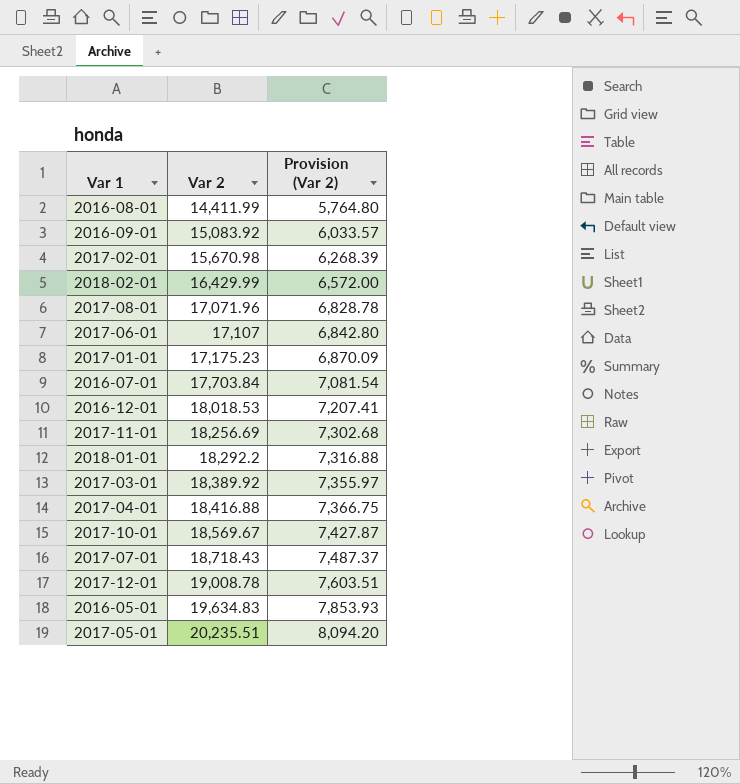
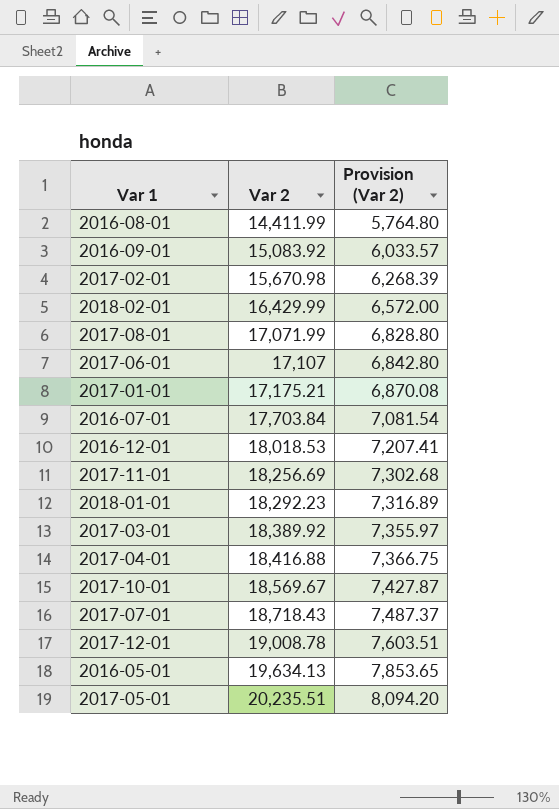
2017-08-01 | Var 2: 17,071.96 -> 17,071.99
2017-08-01 | Provision (Var 2): 6,828.78 -> 6,828.80
2017-01-01 | Var 2: 17,175.23 -> 17,175.21
2017-01-01 | Provision (Var 2): 6,870.09 -> 6,870.08
2018-01-01 | Var 2: 18,292.2 -> 18,292.23
2018-01-01 | Provision (Var 2): 7,316.88 -> 7,316.89
2016-05-01 | Var 2: 19,634.83 -> 19,634.13
2016-05-01 | Provision (Var 2): 7,853.93 -> 7,853.65

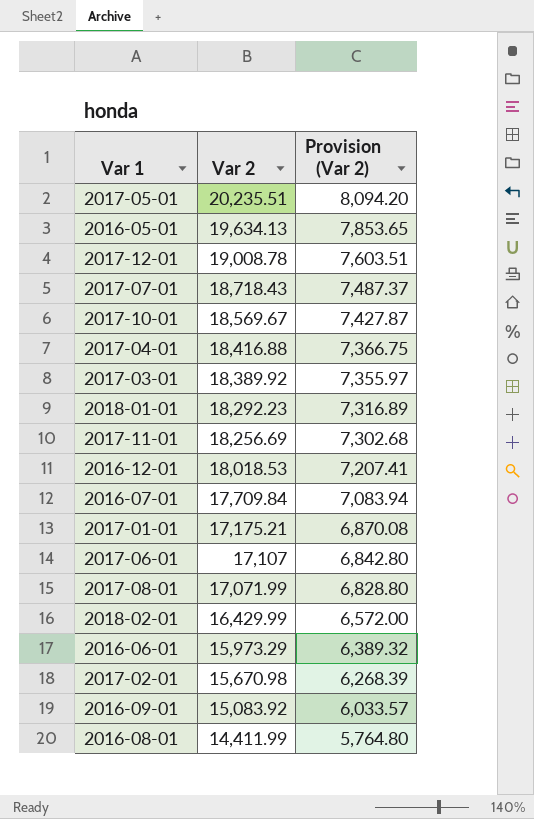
row order: Var 2 ascending -> Var 2 descending
2016-07-01 | Var 2: 17,703.84 -> 17,709.84
2016-07-01 | Provision (Var 2): 7,081.54 -> 7,083.94
row 2016-06-01: none -> 15,973.29 | 6,389.32

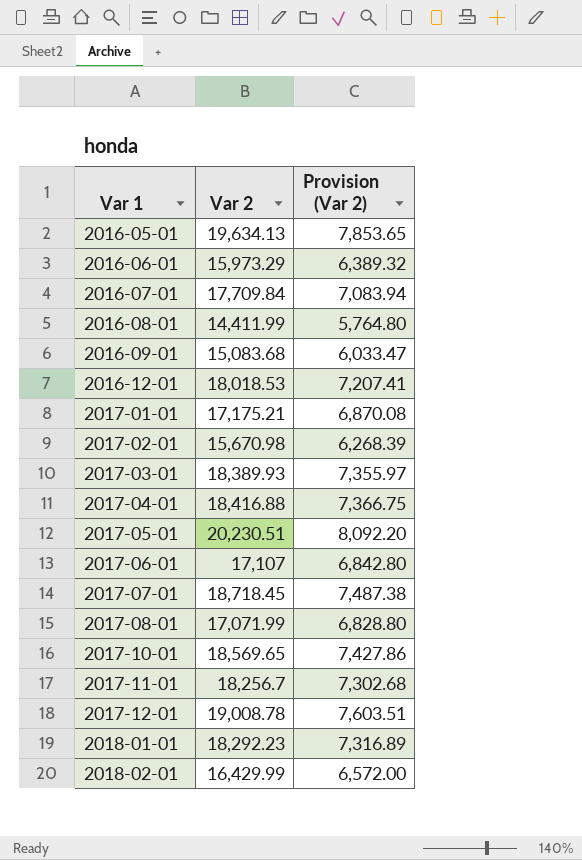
row order: Var 2 descending -> Var 1 ascending
2016-09-01 | Var 2: 15,083.92 -> 15,083.68
2016-09-01 | Provision (Var 2): 6,033.57 -> 6,033.47
2017-03-01 | Var 2: 18,389.92 -> 18,389.93
2017-05-01 | Var 2: 20,235.51 -> 20,230.51
2017-05-01 | Provision (Var 2): 8,094.20 -> 8,092.20
2017-07-01 | Var 2: 18,718.43 -> 18,718.45
2017-07-01 | Provision (Var 2): 7,487.37 -> 7,487.38
2017-10-01 | Var 2: 18,569.67 -> 18,569.65
2017-10-01 | Provision (Var 2): 7,427.87 -> 7,427.86
2017-11-01 | Var 2: 18,256.69 -> 18,256.7

